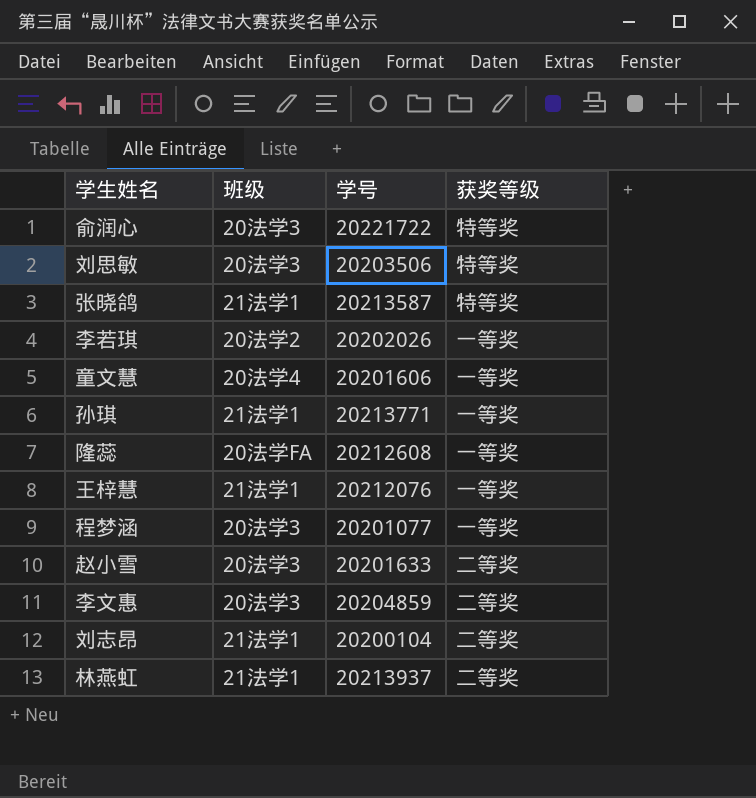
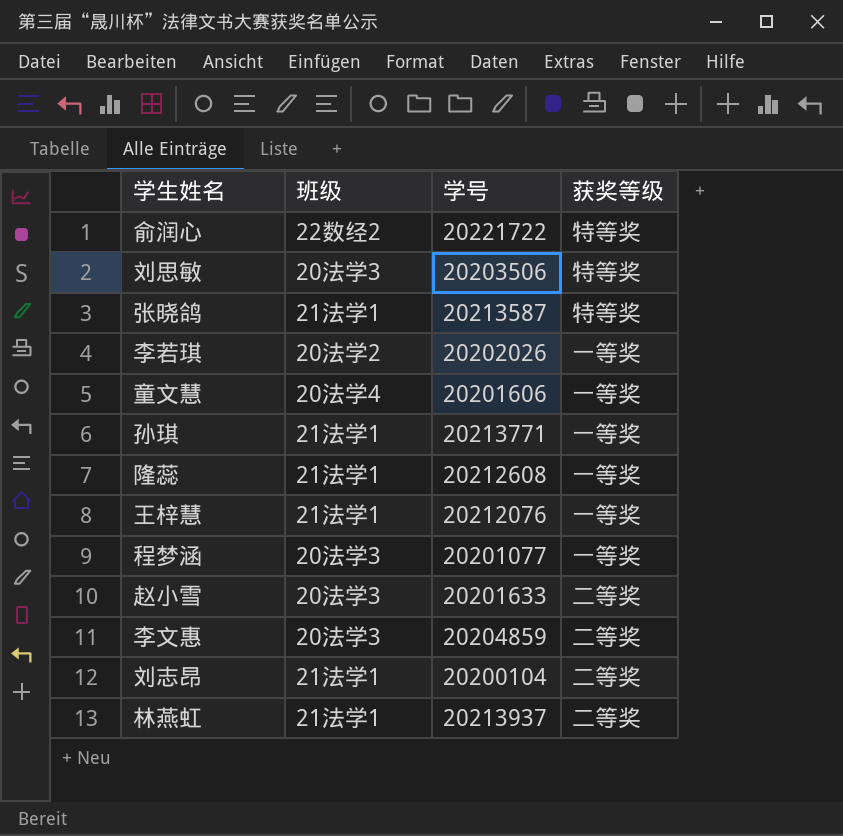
俞润心 | 班级: 20法学3 -> 22数经2
隆蕊 | 班级: 20法学FA -> 21法学1

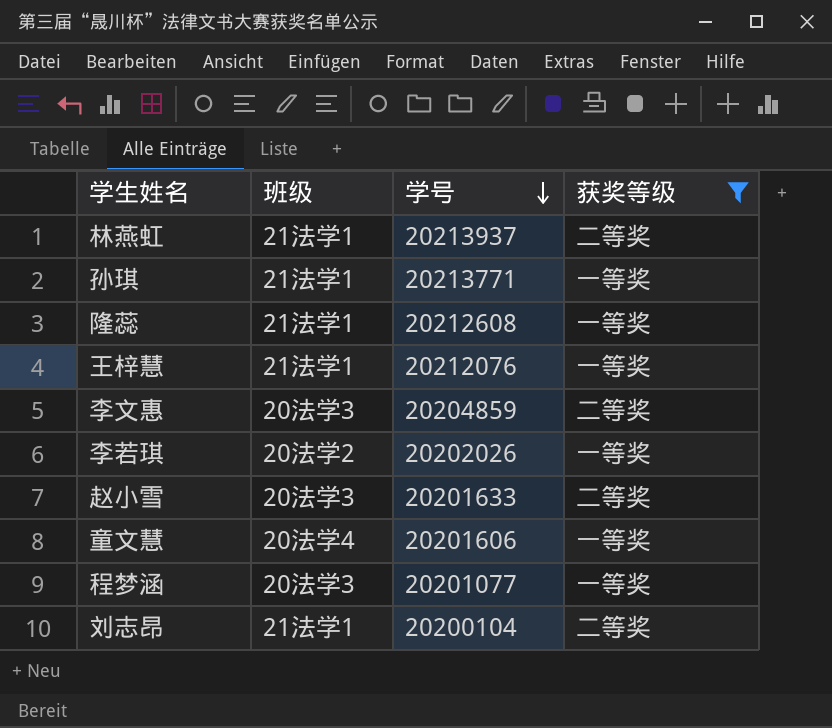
filter: none -> 获奖等级 != 特等奖
row order: none -> 学号 descending

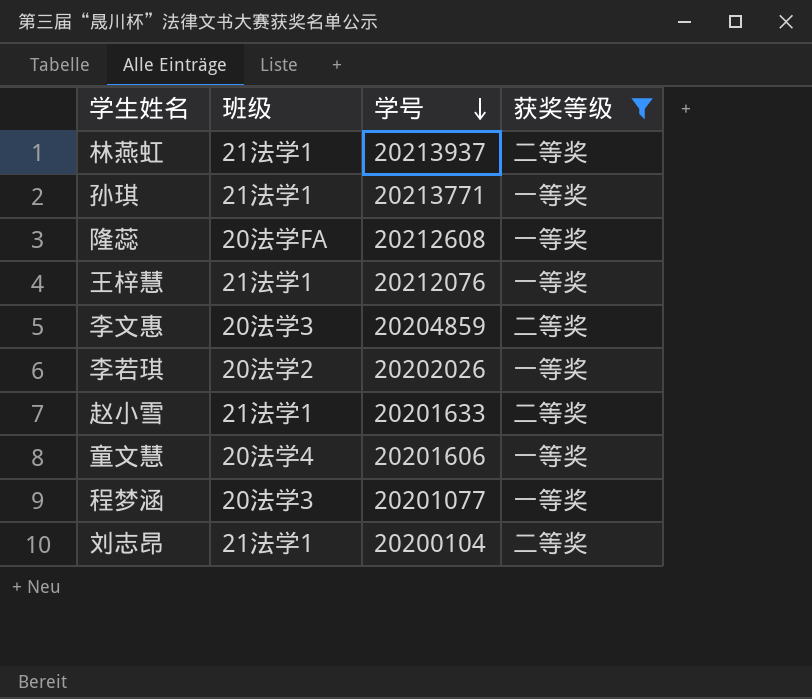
隆蕊 | 班级: 21法学1 -> 20法学FA
赵小雪 | 班级: 20法学3 -> 21法学1

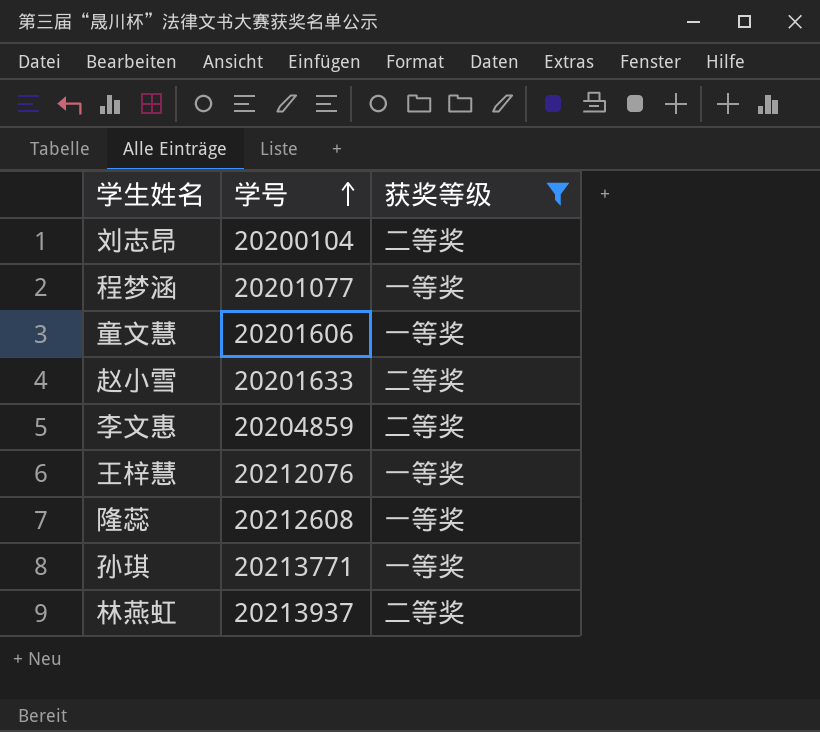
row order: 学号 descending -> 学号 ascending
column 班级 | position: 2 -> none
row 李若琪: 20法学2 | 20202026 | 一等奖 -> none

